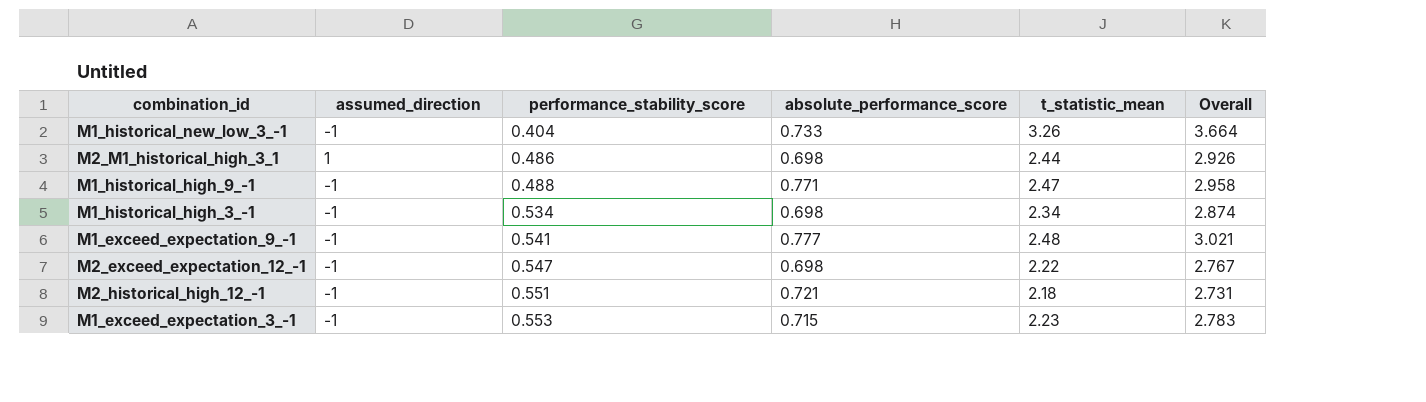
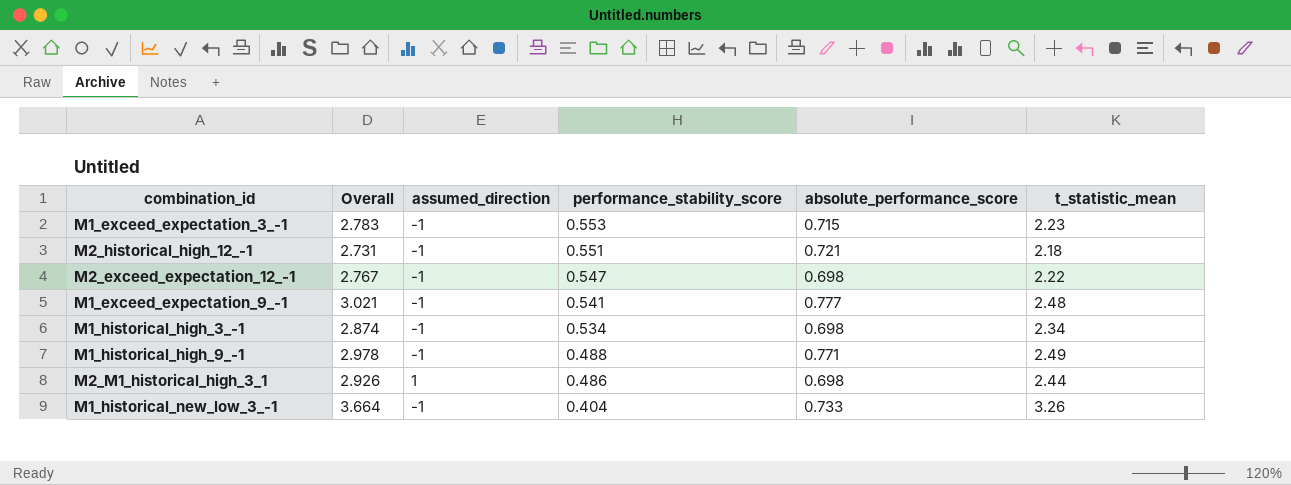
row order: performance_stability_score ascending -> performance_stability_score descending
column Overall | position: 6 -> 2
M1_historical_high_9_-1 | Overall: 2.958 -> 2.978
M1_historical_high_9_-1 | t_statistic_mean: 2.47 -> 2.49

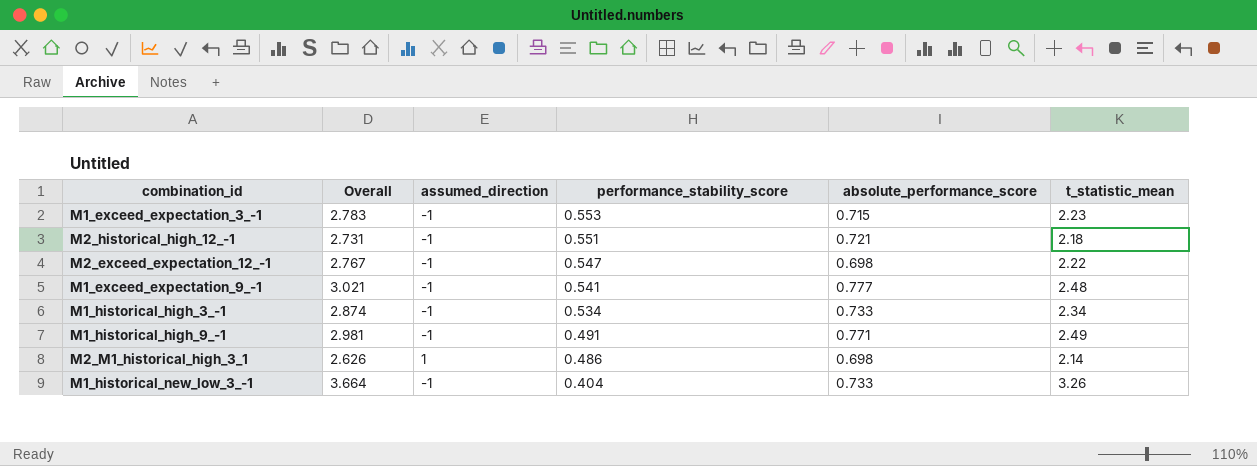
M1_historical_high_3_-1 | absolute_performance_score: 0.698 -> 0.733
M1_historical_high_9_-1 | Overall: 2.978 -> 2.981
M1_historical_high_9_-1 | performance_stability_score: 0.488 -> 0.491
M2_M1_historical_high_3_1 | Overall: 2.926 -> 2.626
M2_M1_historical_high_3_1 | t_statistic_mean: 2.44 -> 2.14

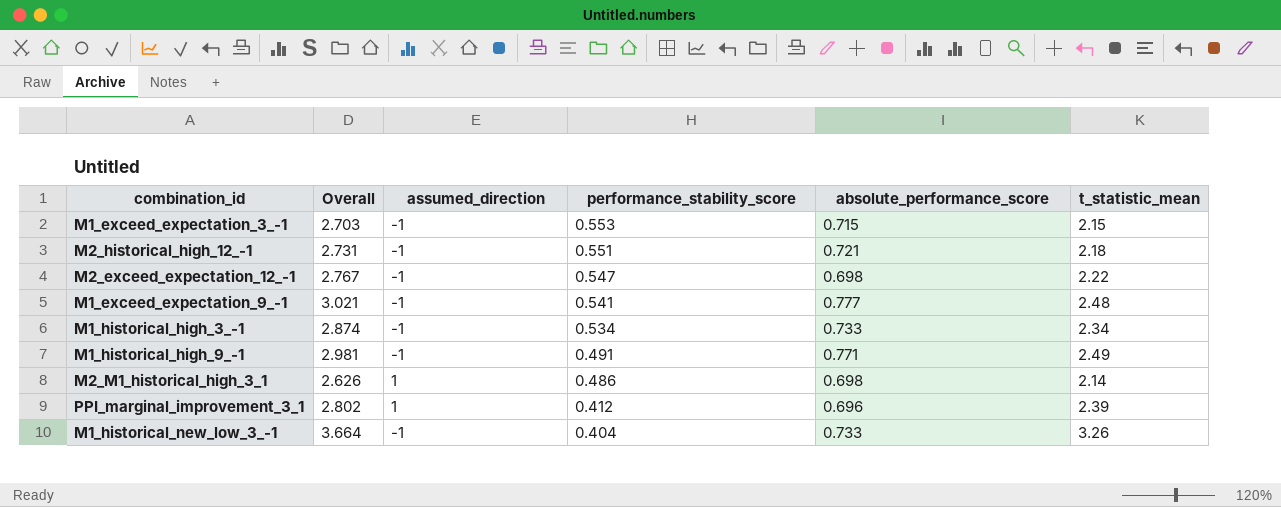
M1_exceed_expectation_3_-1 | Overall: 2.783 -> 2.703
M1_exceed_expectation_3_-1 | t_statistic_mean: 2.23 -> 2.15
row PPI_marginal_improvement_3_1: none -> 2.802 | 1 | 0.412 | 0.696 | 2.39

